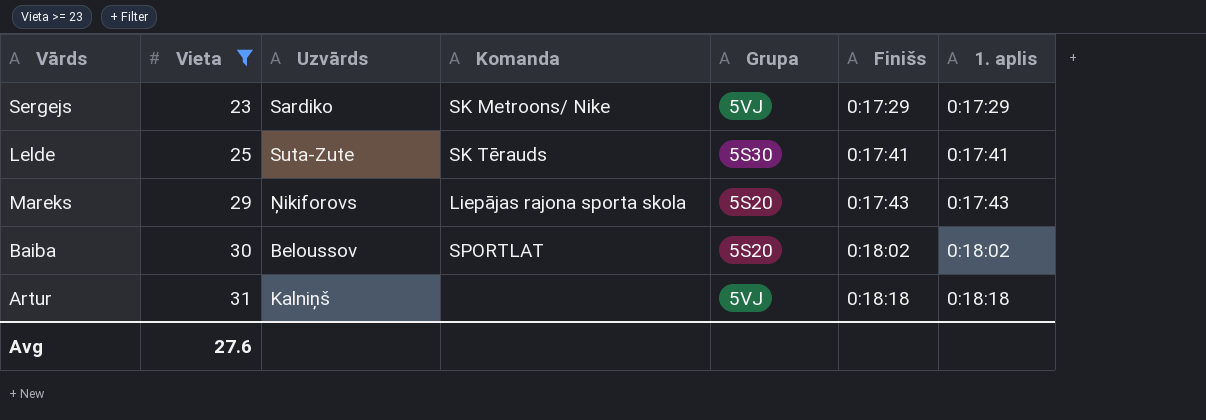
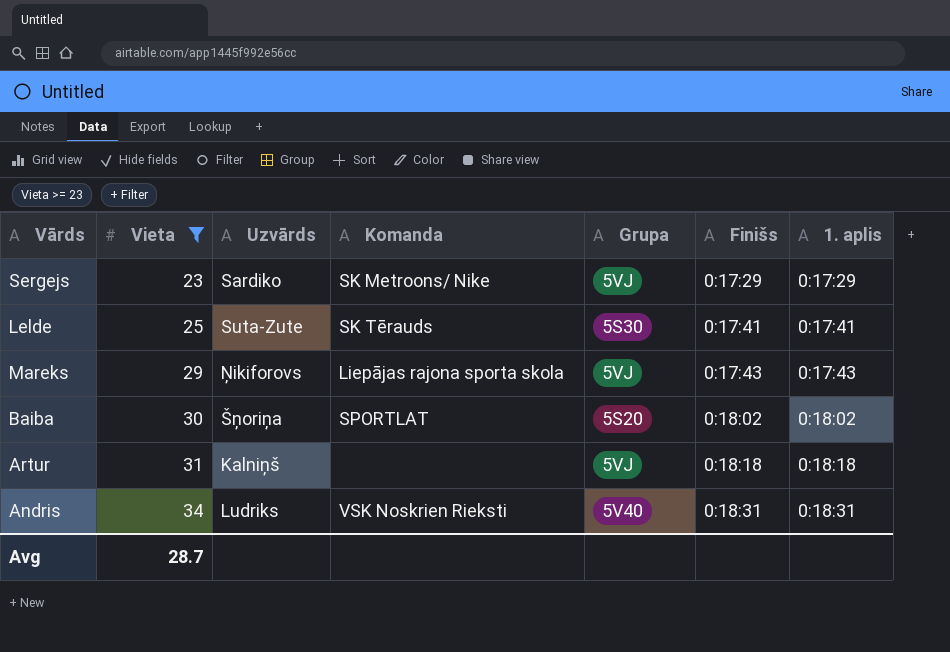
Mareks | Grupa: 5S20 -> 5VJ
Baiba | Uzvārds: Beloussov -> Šņoriņa
row Andris: none -> 34 | Ludriks | VSK Noskrien Rieksti | 5V40 | 0:18:31 | 0:18:31
Avg | Vieta: 27.6 -> 28.7

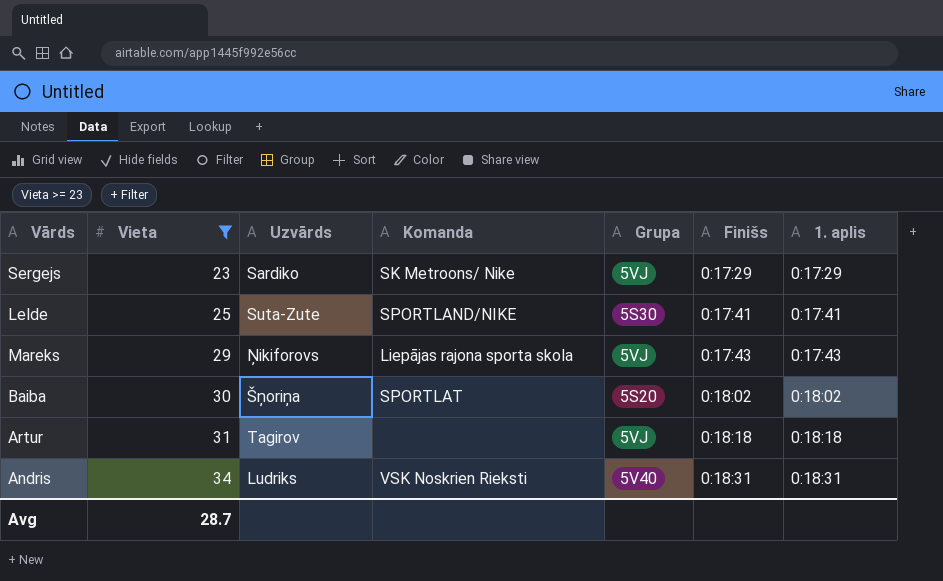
Lelde | Komanda: SK Tērauds -> SPORTLAND/NIKE
Artur | Uzvārds: Kalniņš -> Tagirov

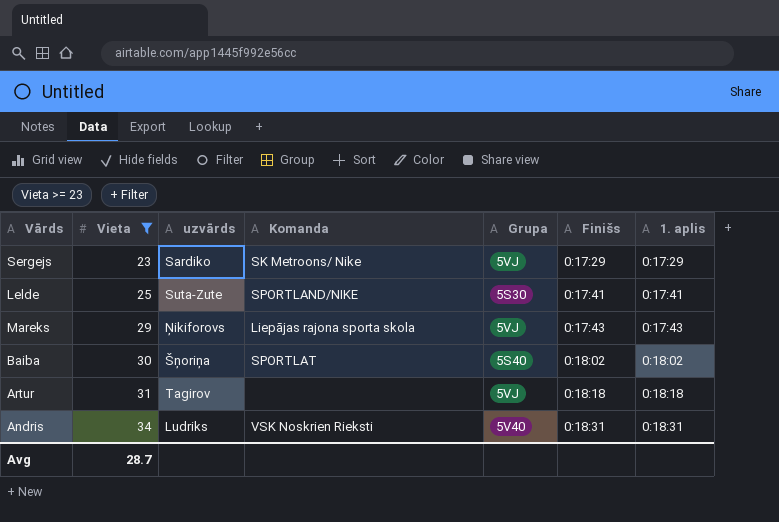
column name: Uzvārds -> uzvārds
Baiba | Grupa: 5S20 -> 5S40

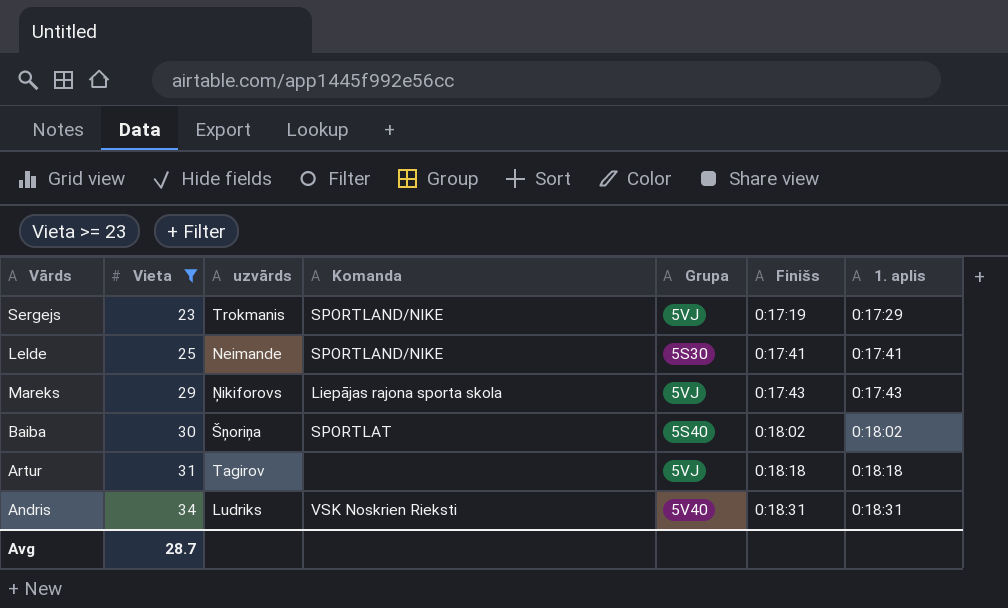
Sergejs | uzvārds: Sardiko -> Trokmanis
Sergejs | Komanda: SK Metroons/ Nike -> SPORTLAND/NIKE
Sergejs | Finišs: 0:17:29 -> 0:17:19
Lelde | uzvārds: Suta-Zute -> Neimande

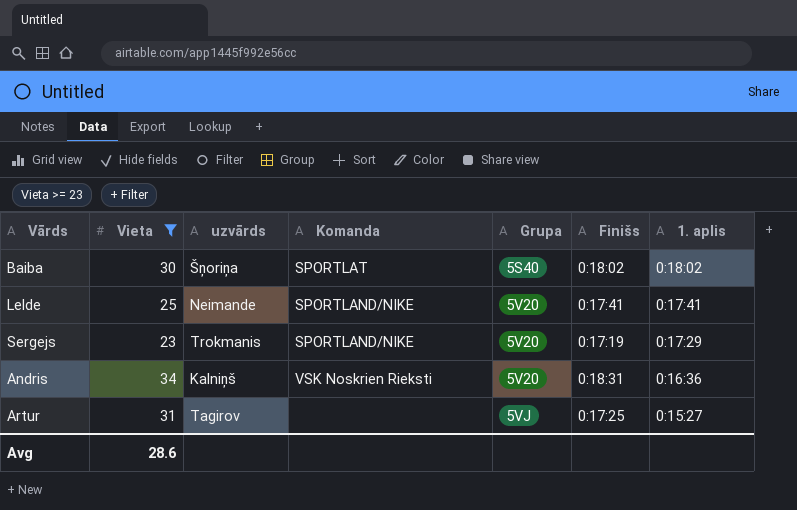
row order: Vieta ascending -> Grupa ascending
row Mareks: 29 | Ņikiforovs | Liepājas rajona sporta skola | 5VJ | 0:17:43 | 0:17:43 -> none
Lelde | Grupa: 5S30 -> 5V20
Sergejs | Grupa: 5VJ -> 5V20
Andris | uzvārds: Ludriks -> Kalniņš
Andris | Grupa: 5V40 -> 5V20
Andris | 1. aplis: 0:18:31 -> 0:16:36
Artur | Finišs: 0:18:18 -> 0:17:25
Artur | 1. aplis: 0:18:18 -> 0:15:27
Avg | Vieta: 28.7 -> 28.6

